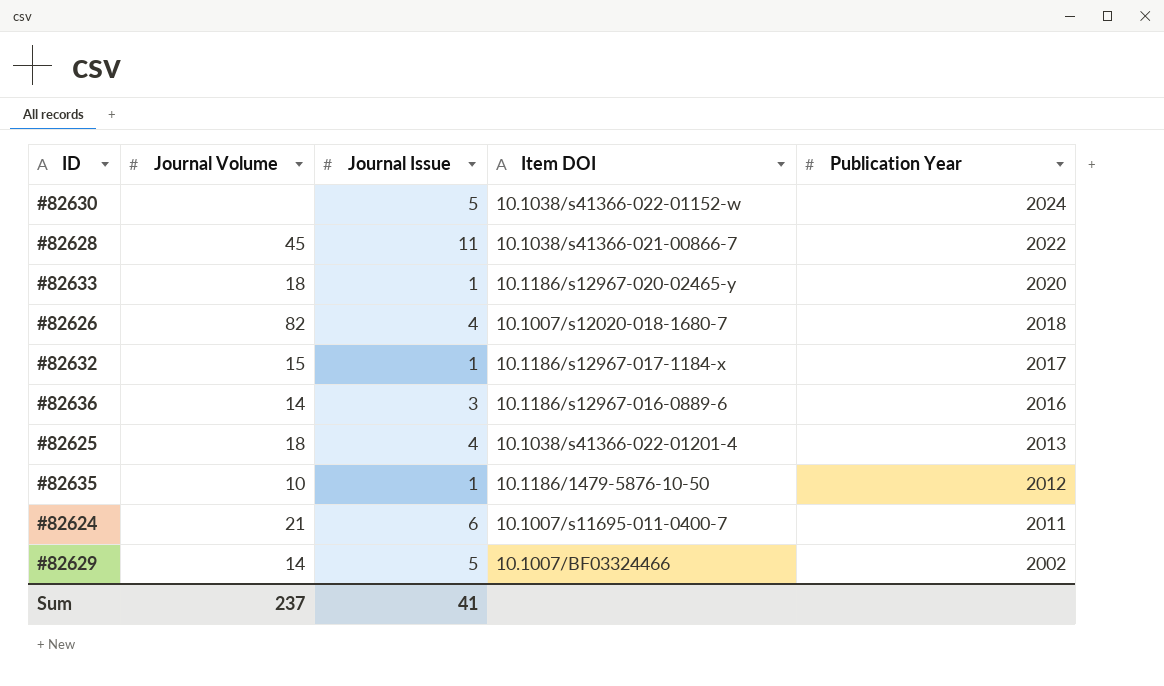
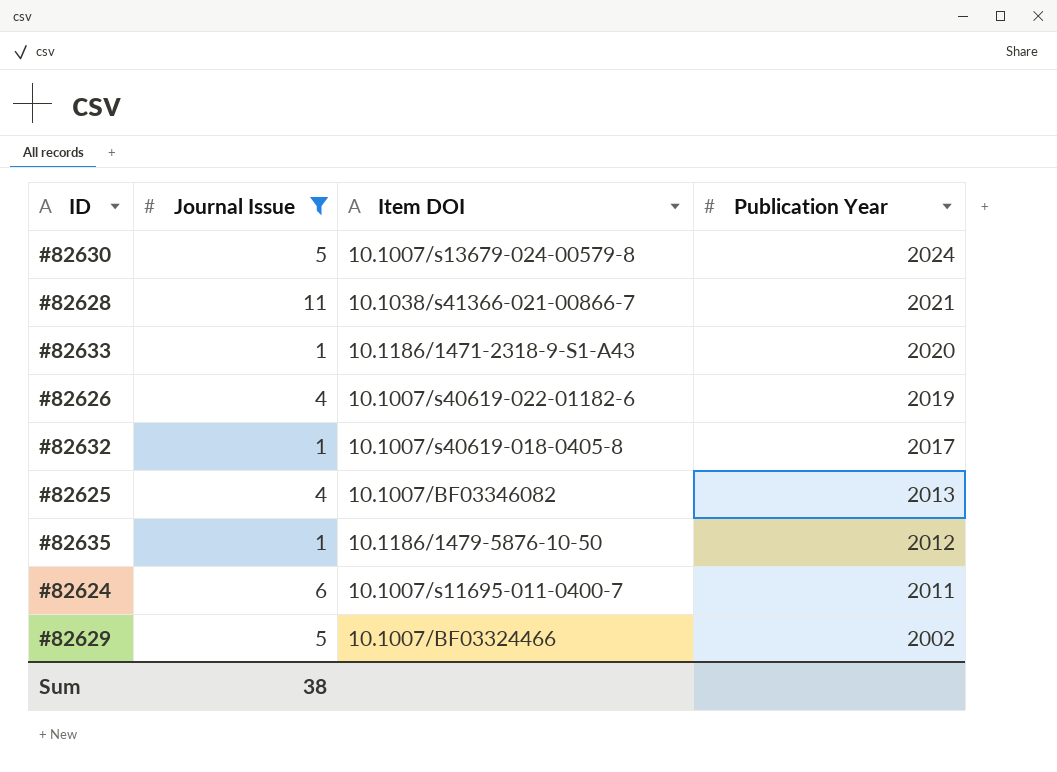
filter: none -> Journal Issue != 3
column Journal Volume | position: 2 -> none
#82630 | Item DOI: 10.1038/s41366-022-01152-w -> 10.1007/s13679-024-00579-8
#82628 | Publication Year: 2022 -> 2021
#82633 | Item DOI: 10.1186/s12967-020-02465-y -> 10.1186/1471-2318-9-S1-A43
#82626 | Item DOI: 10.1007/s12020-018-1680-7 -> 10.1007/s40619-022-01182-6
#82626 | Publication Year: 2018 -> 2019
#82632 | Item DOI: 10.1186/s12967-017-1184-x -> 10.1007/s40619-018-0405-8
#82625 | Item DOI: 10.1038/s41366-022-01201-4 -> 10.1007/BF03346082
Sum | Journal Issue: 41 -> 38

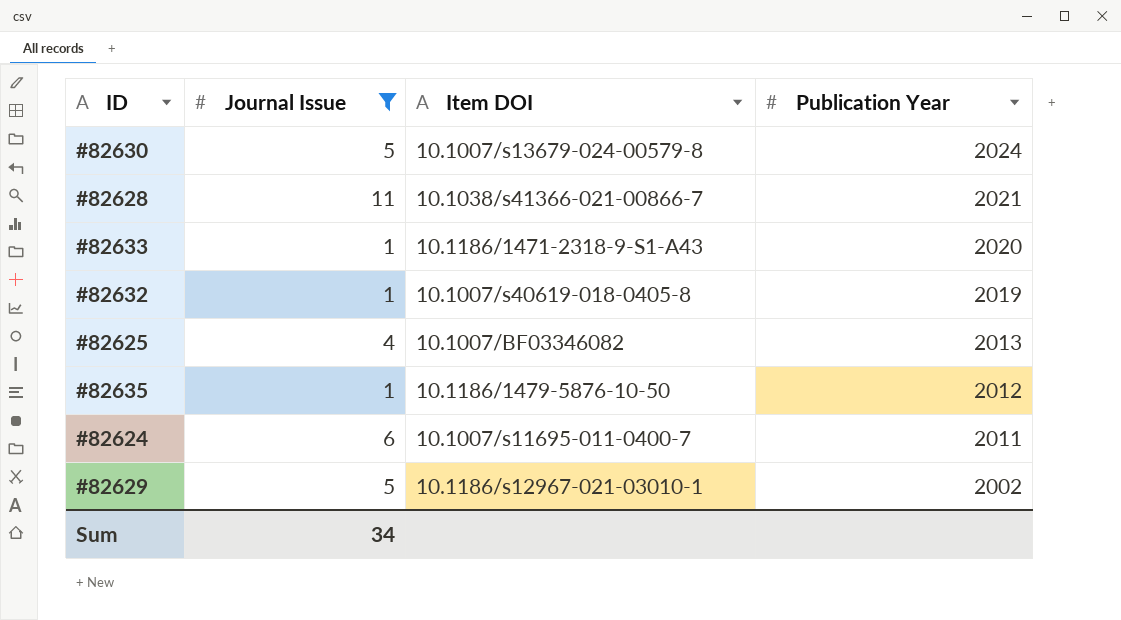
row #82626: 4 | 10.1007/s40619-022-01182-6 | 2019 -> none
#82632 | Publication Year: 2017 -> 2019
#82629 | Item DOI: 10.1007/BF03324466 -> 10.1186/s12967-021-03010-1
Sum | Journal Issue: 38 -> 34

